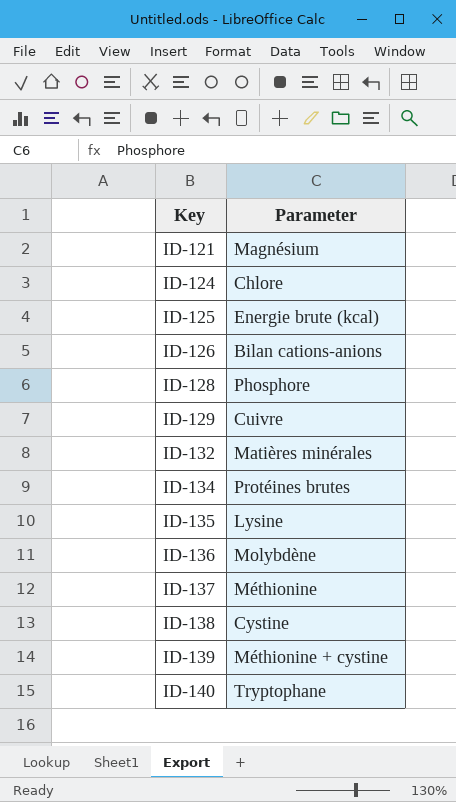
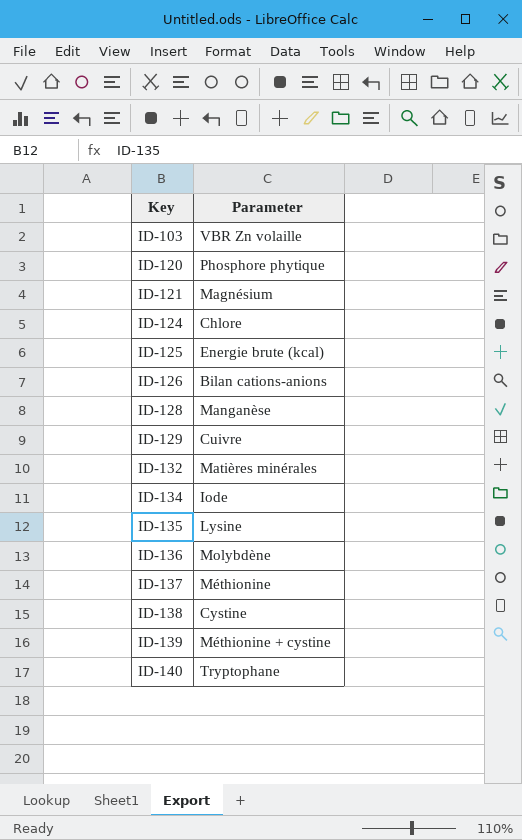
row ID-103: none -> VBR Zn volaille
row ID-120: none -> Phosphore phytique
ID-128 | Parameter: Phosphore -> Manganèse
ID-134 | Parameter: Protéines brutes -> Iode

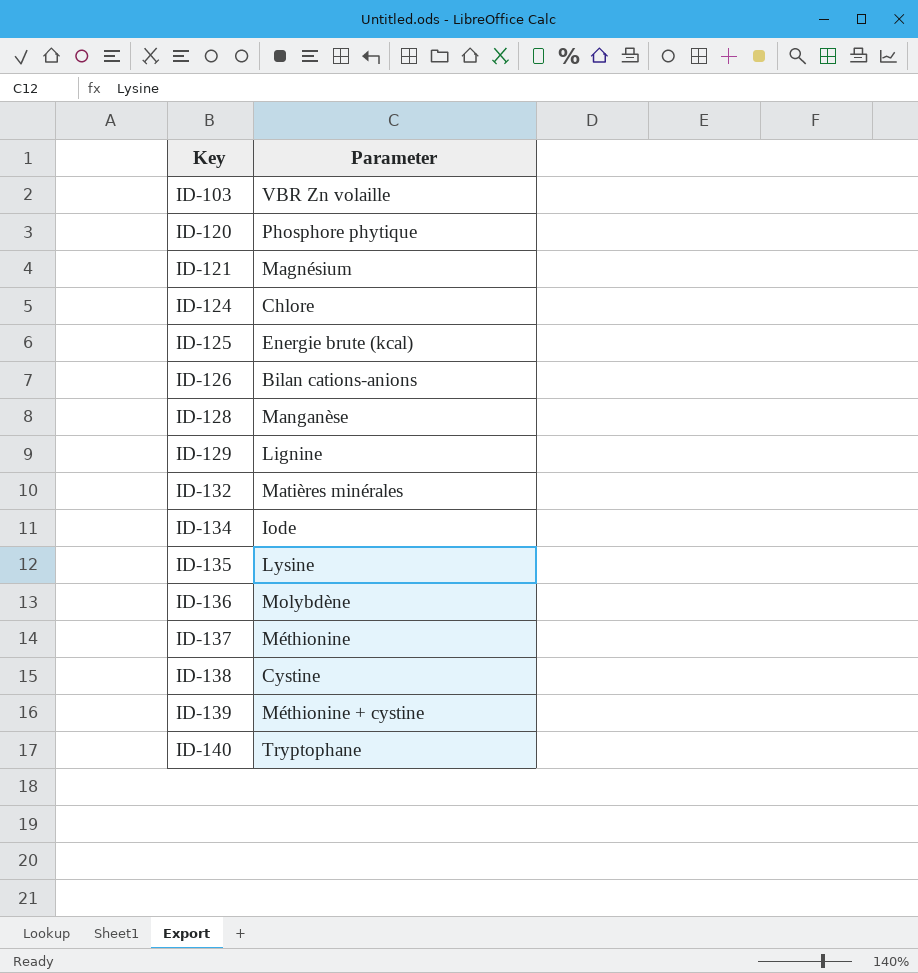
ID-129 | Parameter: Cuivre -> Lignine

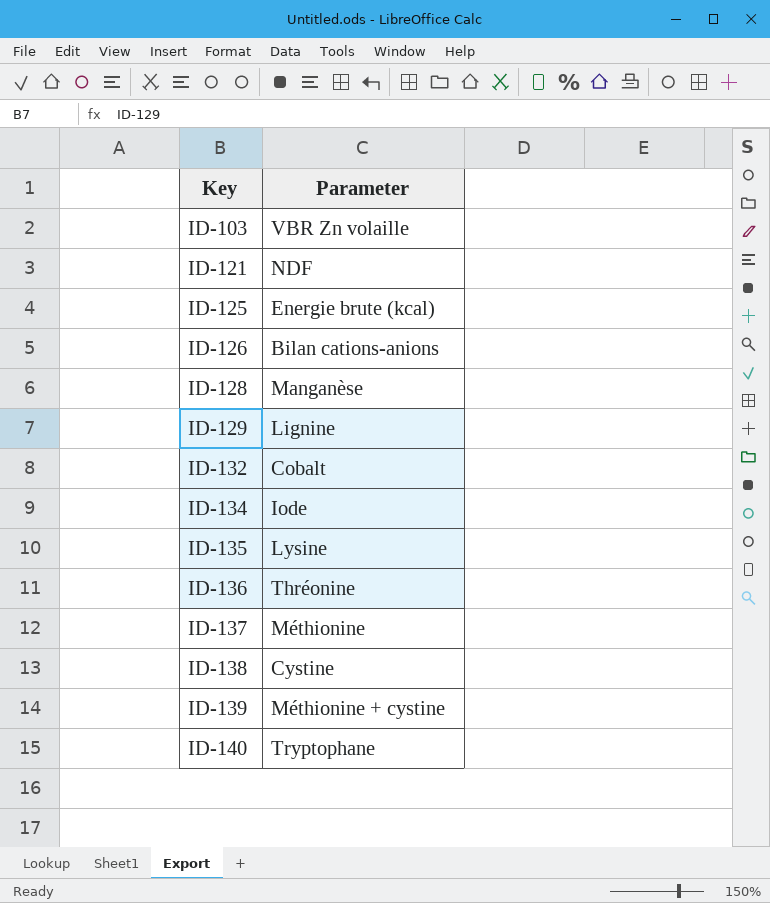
row ID-120: Phosphore phytique -> none
row ID-124: Chlore -> none
ID-121 | Parameter: Magnésium -> NDF
ID-132 | Parameter: Matières minérales -> Cobalt
ID-136 | Parameter: Molybdène -> Thréonine

